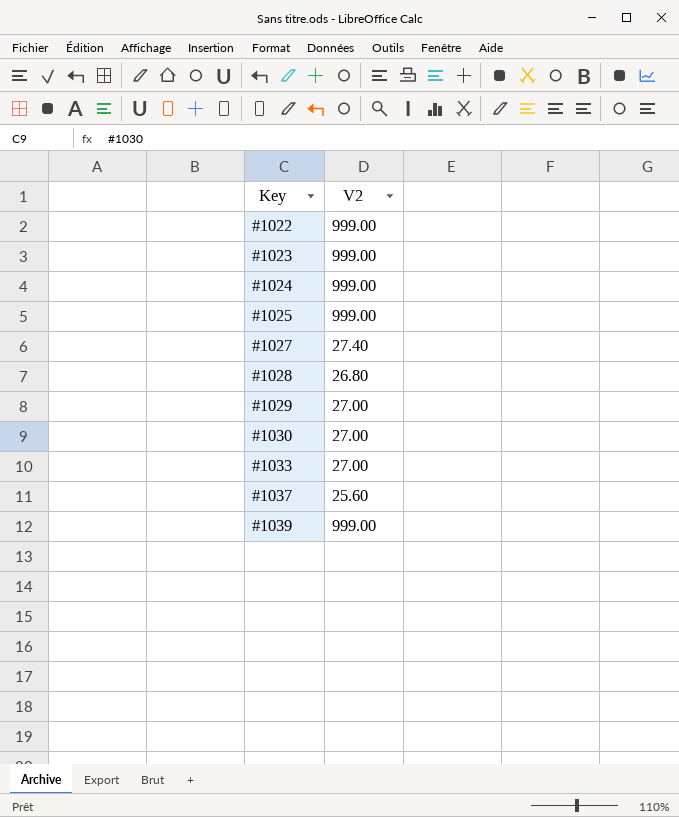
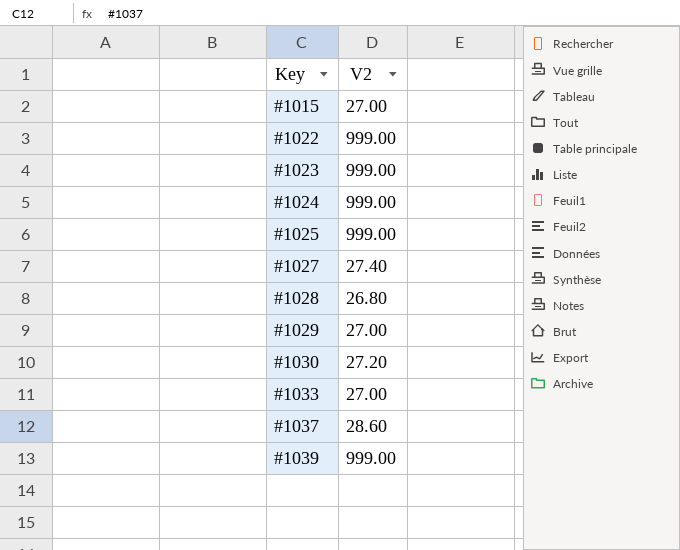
row #1015: none -> 27.00
#1030 | V2: 27.00 -> 27.20
#1037 | V2: 25.60 -> 28.60

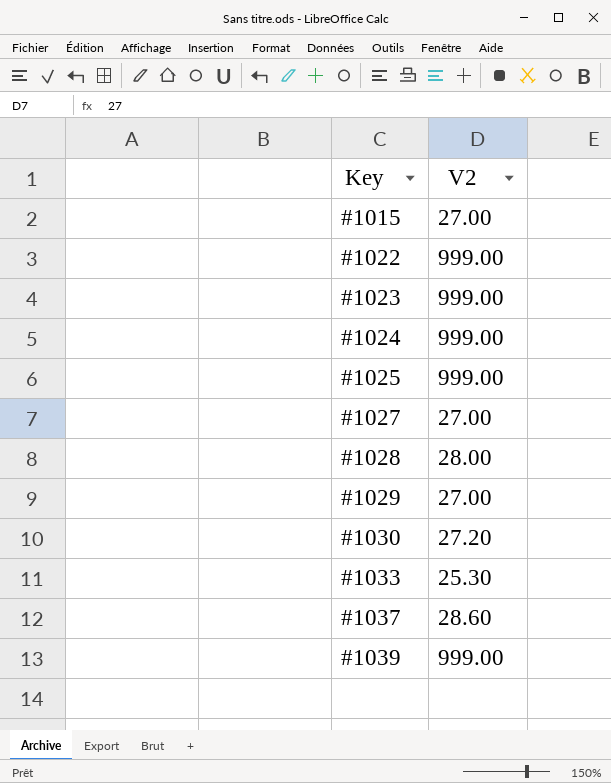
#1027 | V2: 27.40 -> 27.00
#1028 | V2: 26.80 -> 28.00
#1033 | V2: 27.00 -> 25.30

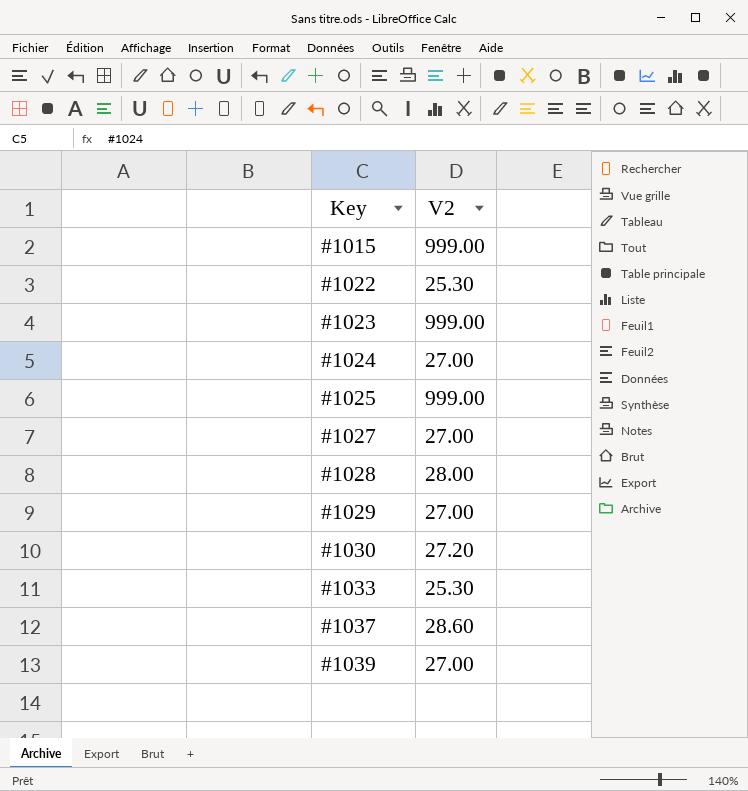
#1015 | V2: 27.00 -> 999.00
#1022 | V2: 999.00 -> 25.30
#1024 | V2: 999.00 -> 27.00
#1039 | V2: 999.00 -> 27.00

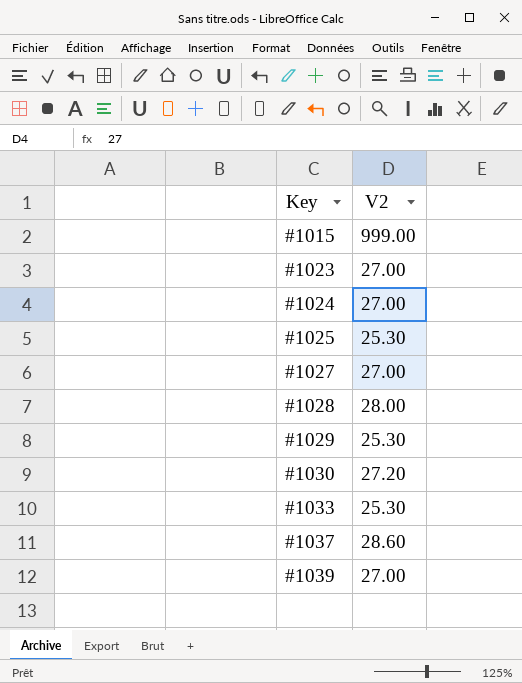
row #1022: 25.30 -> none
#1023 | V2: 999.00 -> 27.00
#1025 | V2: 999.00 -> 25.30
#1029 | V2: 27.00 -> 25.30

